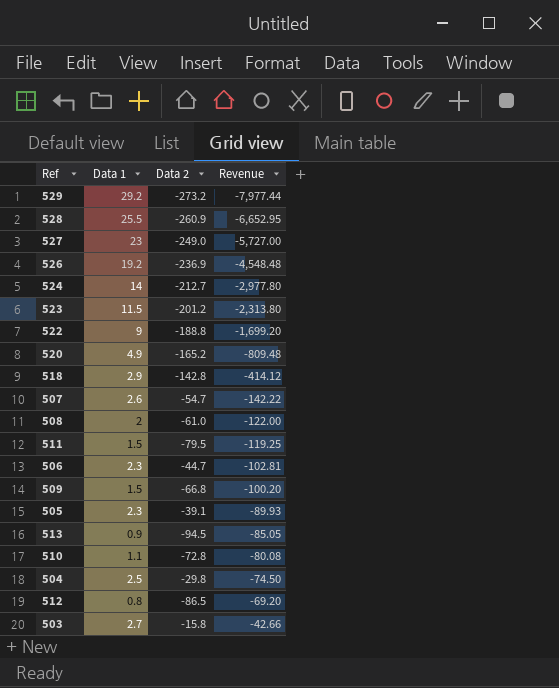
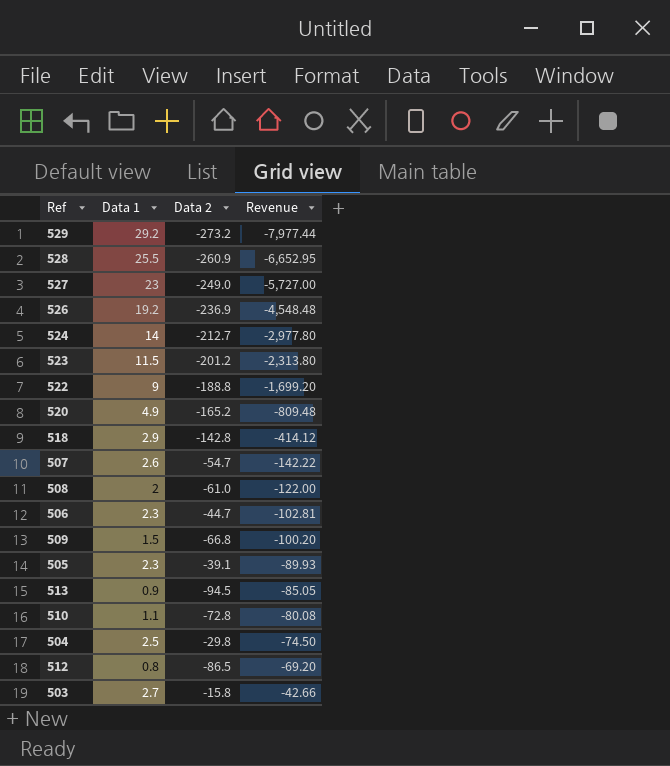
row 511: 1.5 | -79.5 | -119.25 -> none

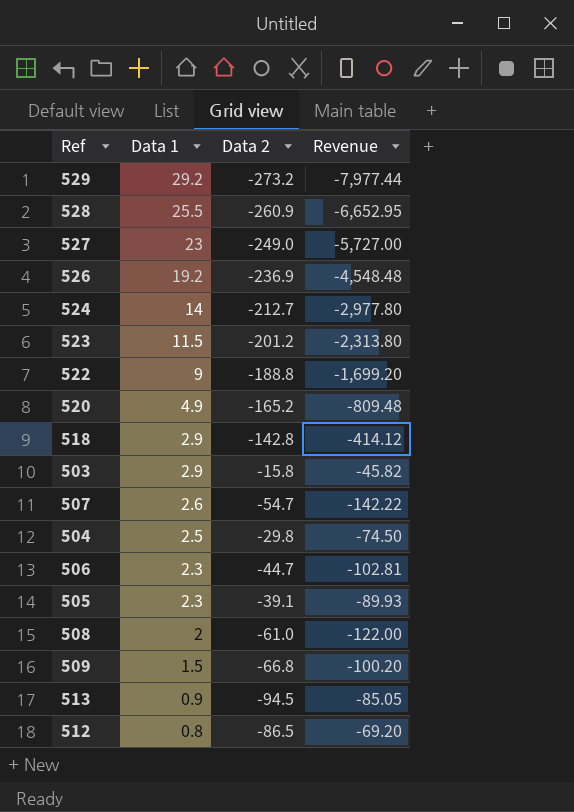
row order: Revenue ascending -> Data 1 descending
row 510: 1.1 | -72.8 | -80.08 -> none
503 | Data 1: 2.7 -> 2.9
503 | Revenue: -42.66 -> -45.82

